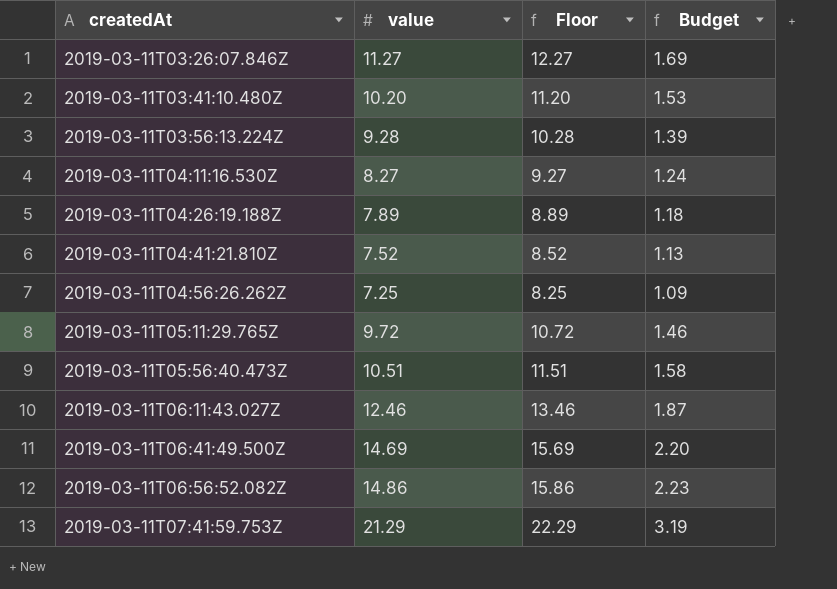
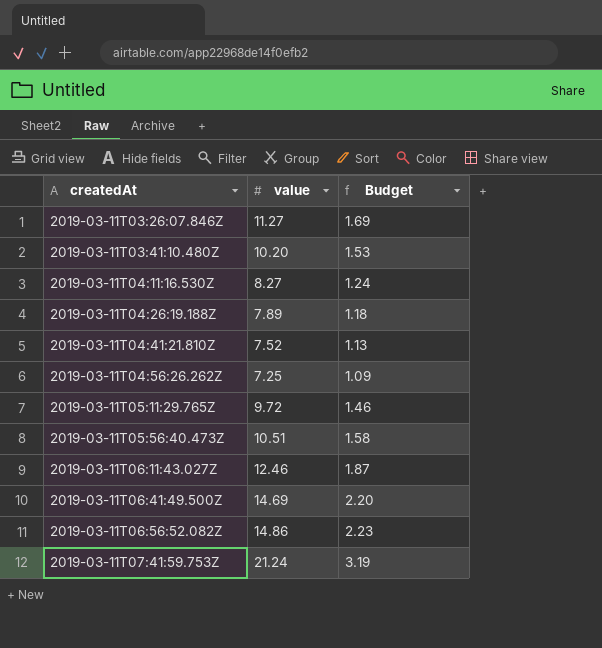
column Floor | formula: [value] + 1 -> none
row 2019-03-11T03:56:13.224Z: 9.28 | 10.28 | 1.39 -> none
2019-03-11T07:41:59.753Z | value: 21.29 -> 21.24

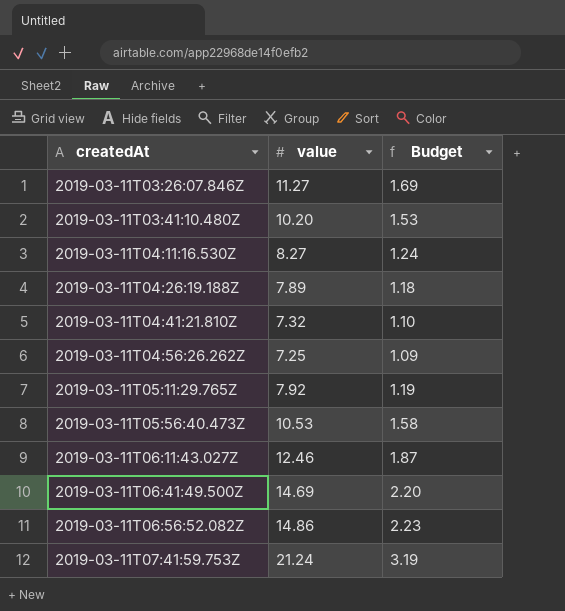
2019-03-11T04:41:21.810Z | value: 7.52 -> 7.32
2019-03-11T04:41:21.810Z | Budget: 1.13 -> 1.10
2019-03-11T05:11:29.765Z | value: 9.72 -> 7.92
2019-03-11T05:11:29.765Z | Budget: 1.46 -> 1.19
2019-03-11T05:56:40.473Z | value: 10.51 -> 10.53

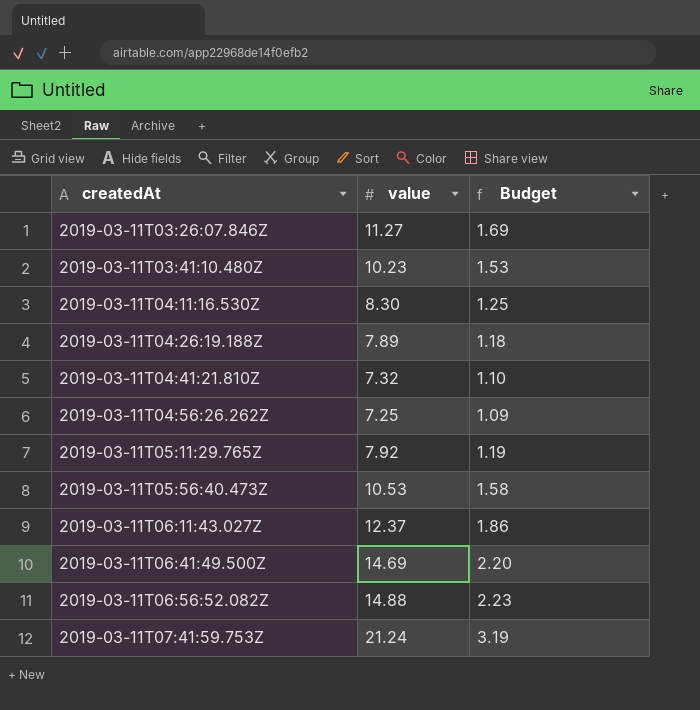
2019-03-11T03:41:10.480Z | value: 10.20 -> 10.23
2019-03-11T04:11:16.530Z | value: 8.27 -> 8.30
2019-03-11T04:11:16.530Z | Budget: 1.24 -> 1.25
2019-03-11T06:11:43.027Z | value: 12.46 -> 12.37
2019-03-11T06:11:43.027Z | Budget: 1.87 -> 1.86
2019-03-11T06:56:52.082Z | value: 14.86 -> 14.88

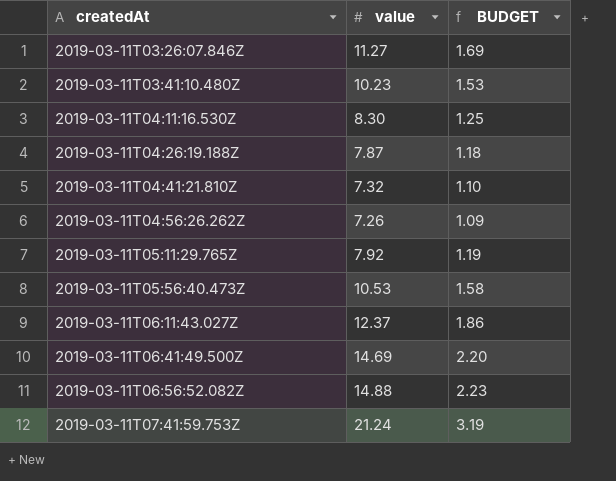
column name: Budget -> BUDGET
2019-03-11T04:26:19.188Z | value: 7.89 -> 7.87
2019-03-11T04:56:26.262Z | value: 7.25 -> 7.26

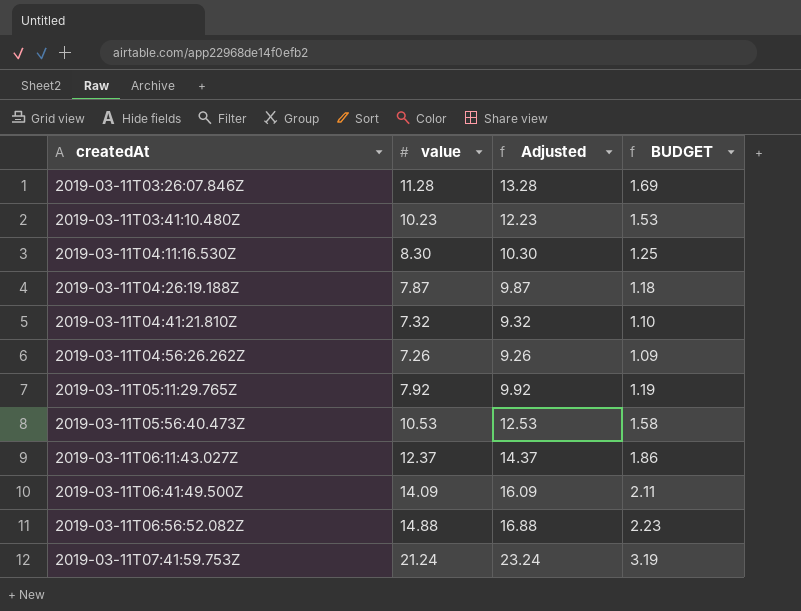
column Adjusted | formula: none -> [value] + 2
2019-03-11T03:26:07.846Z | value: 11.27 -> 11.28
2019-03-11T06:41:49.500Z | value: 14.69 -> 14.09
2019-03-11T06:41:49.500Z | BUDGET: 2.20 -> 2.11

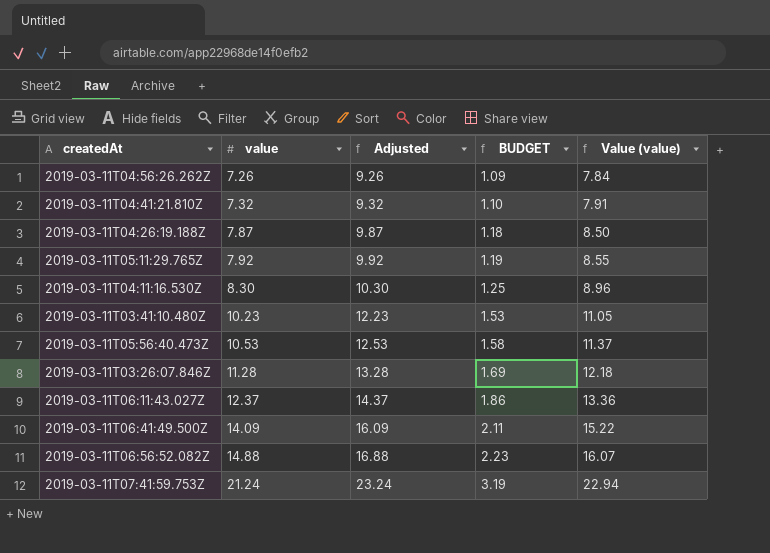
row order: createdAt ascending -> value ascending
column Value (value) | formula: none -> [value] * 1.08

